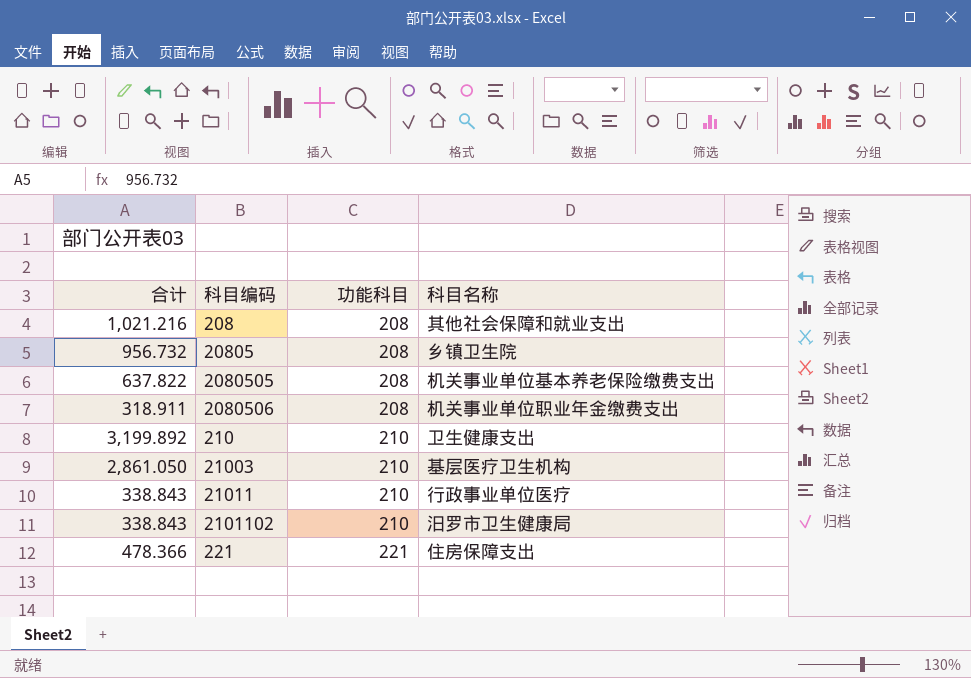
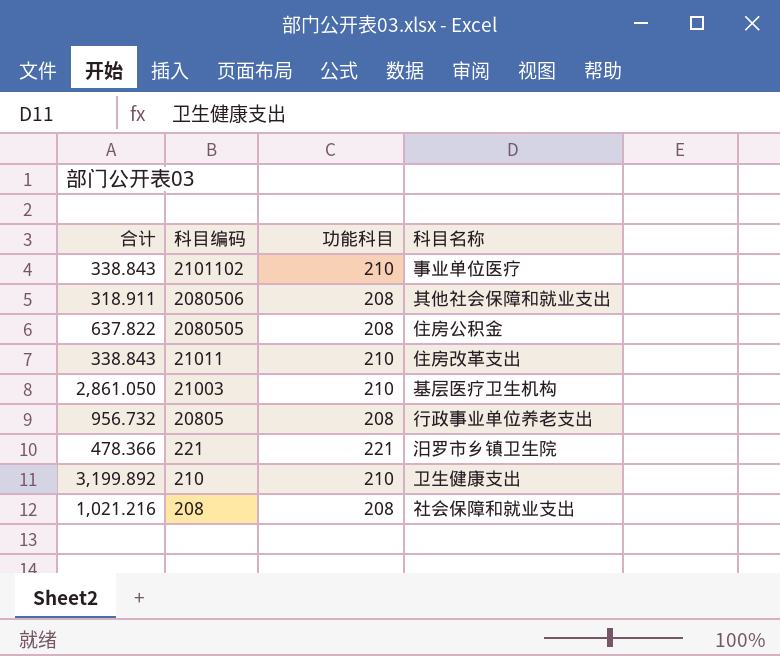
row order: 功能科目 ascending -> 科目编码 descending
2101102 | 科目名称: 汨罗市卫生健康局 -> 事业单位医疗
2080506 | 科目名称: 机关事业单位职业年金缴费支出 -> 其他社会保障和就业支出
2080505 | 科目名称: 机关事业单位基本养老保险缴费支出 -> 住房公积金
21011 | 科目名称: 行政事业单位医疗 -> 住房改革支出
20805 | 科目名称: 乡镇卫生院 -> 行政事业单位养老支出
221 | 科目名称: 住房保障支出 -> 汨罗市乡镇卫生院
208 | 科目名称: 其他社会保障和就业支出 -> 社会保障和就业支出

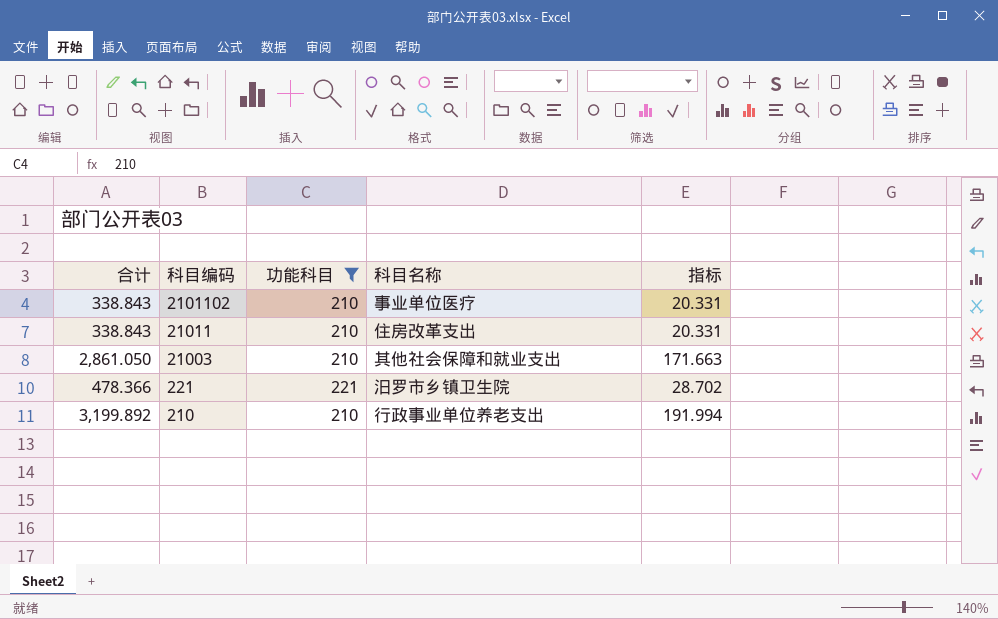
filter: none -> 功能科目 != 208
column 指标 | formula: none -> [合计] * 0.06
21003 | 科目名称: 基层医疗卫生机构 -> 其他社会保障和就业支出
210 | 科目名称: 卫生健康支出 -> 行政事业单位养老支出

